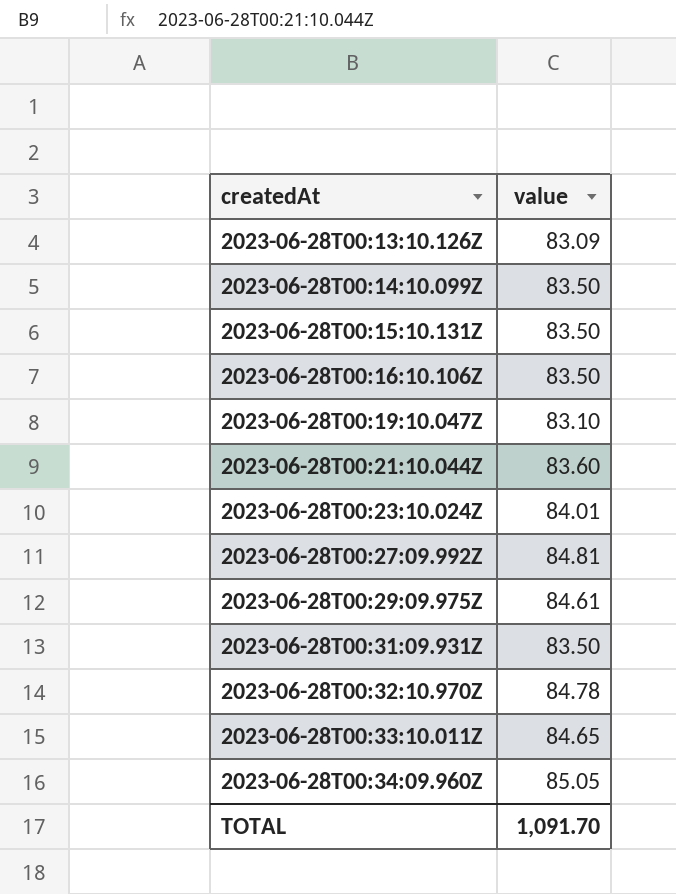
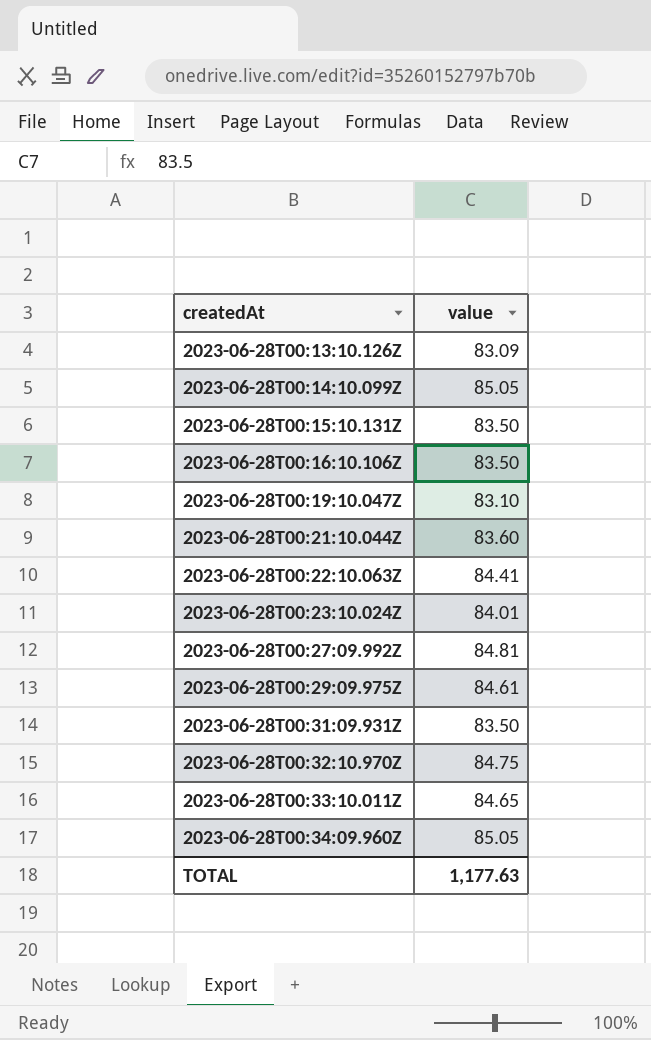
2023-06-28T00:14:10.099Z | value: 83.50 -> 85.05
row 2023-06-28T00:22:10.063Z: none -> 84.41
2023-06-28T00:32:10.970Z | value: 84.78 -> 84.75
TOTAL | value: 1,091.70 -> 1,177.63

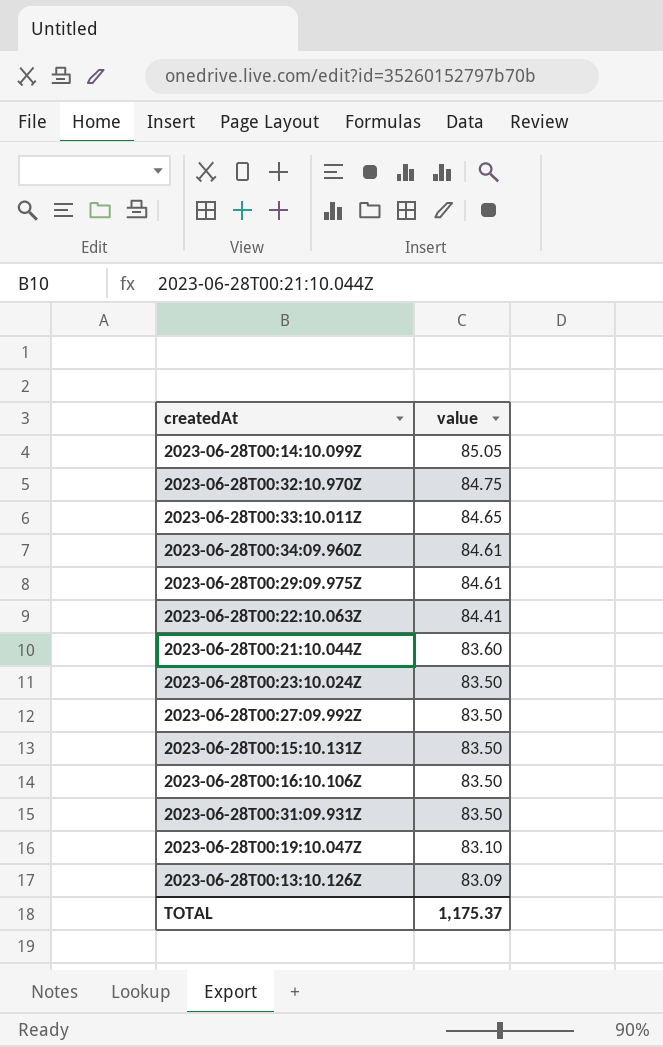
row order: createdAt ascending -> value descending
2023-06-28T00:34:09.960Z | value: 85.05 -> 84.61
2023-06-28T00:23:10.024Z | value: 84.01 -> 83.50
2023-06-28T00:27:09.992Z | value: 84.81 -> 83.50
TOTAL | value: 1,177.63 -> 1,175.37

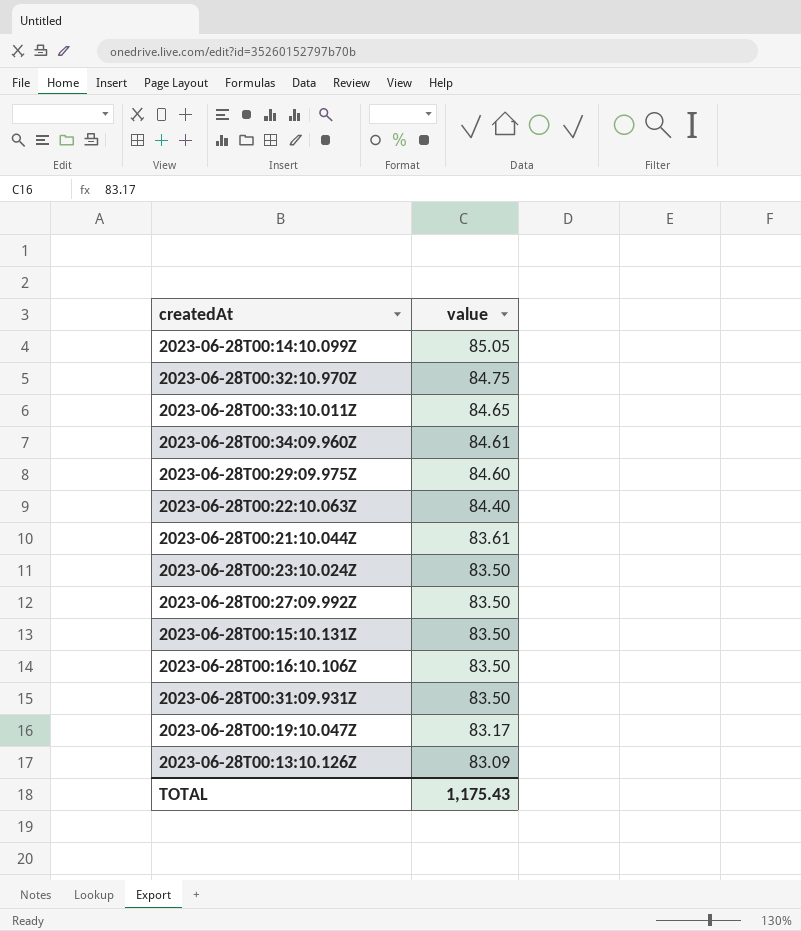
2023-06-28T00:29:09.975Z | value: 84.61 -> 84.60
2023-06-28T00:22:10.063Z | value: 84.41 -> 84.40
2023-06-28T00:21:10.044Z | value: 83.60 -> 83.61
2023-06-28T00:19:10.047Z | value: 83.10 -> 83.17
TOTAL | value: 1,175.37 -> 1,175.43

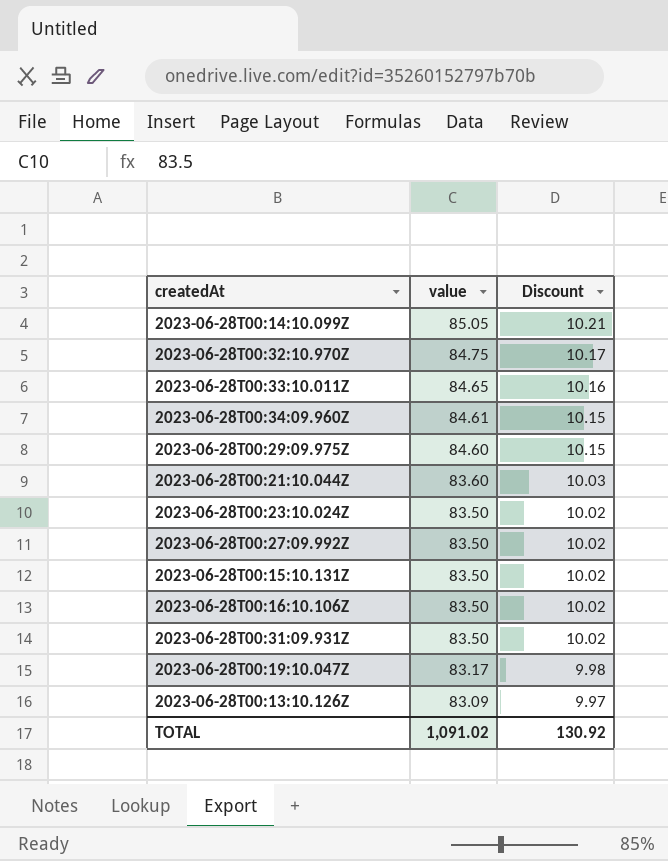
column Discount | formula: none -> [value] * 0.12
row 2023-06-28T00:22:10.063Z: 84.40 -> none
2023-06-28T00:21:10.044Z | value: 83.61 -> 83.60
TOTAL | value: 1,175.43 -> 1,091.02

